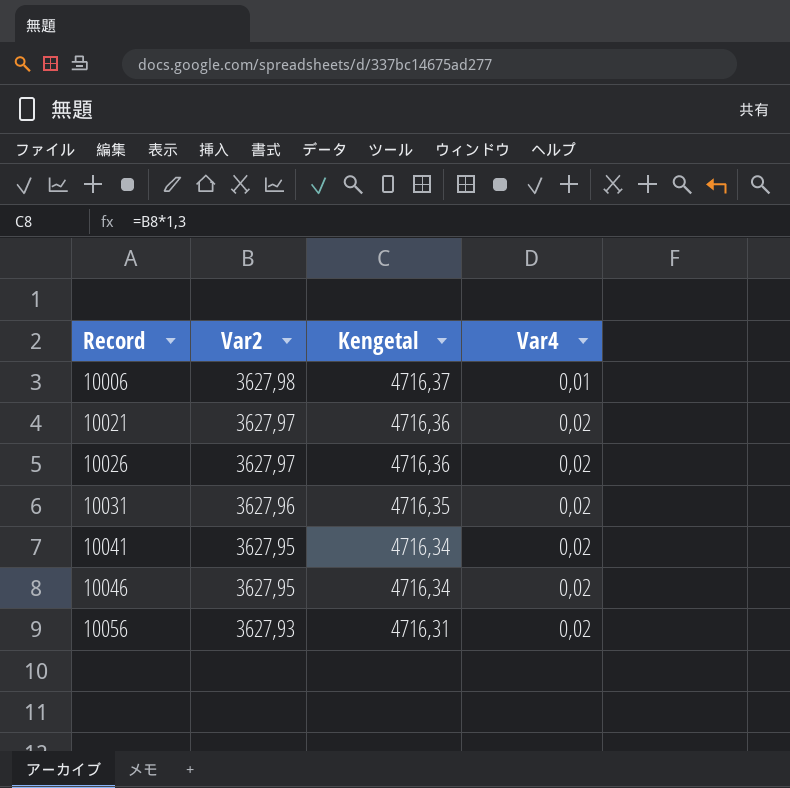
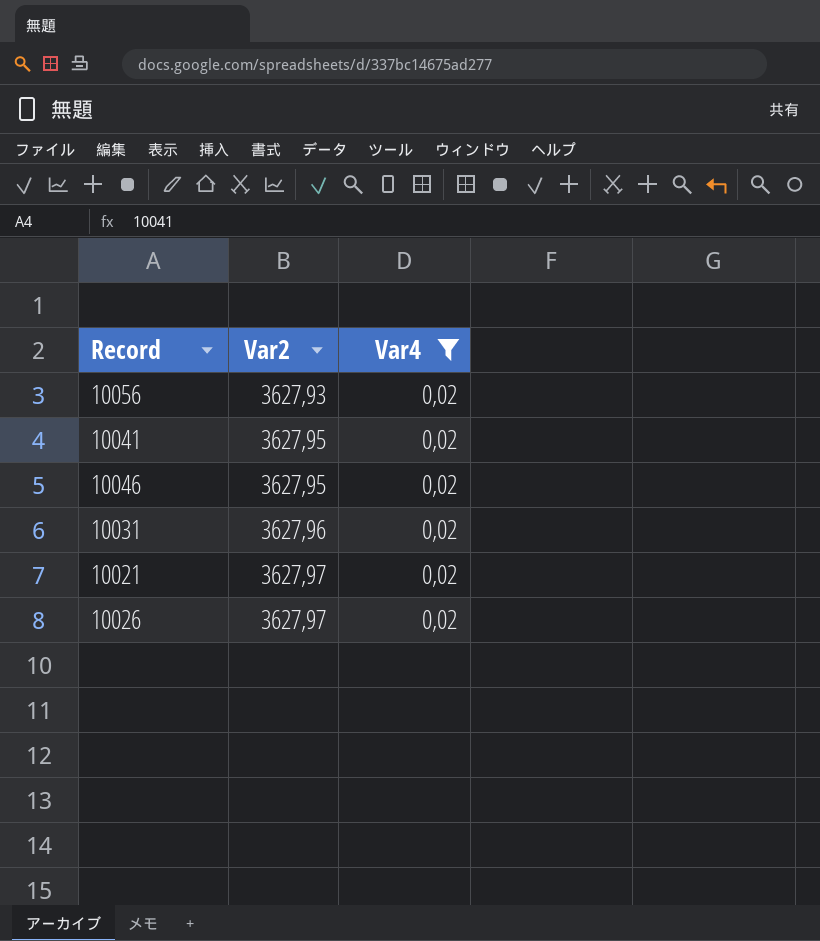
filter: none -> Var4 = 0,02
row order: Record ascending -> Var2 ascending
column Kengetal | formula: [Var2] * 1,3 -> none

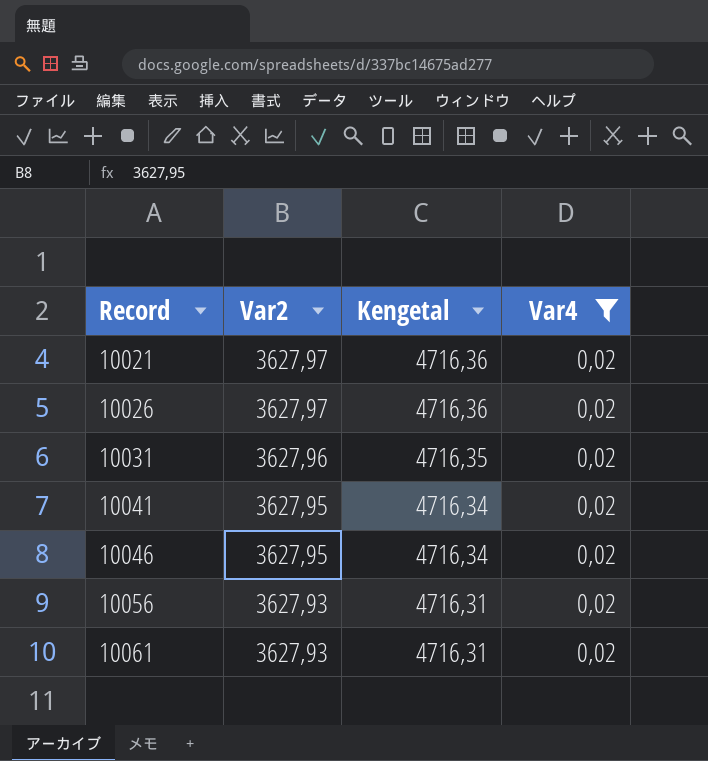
row order: Var2 ascending -> Record ascending
column Kengetal | formula: none -> [Var2] * 1,3
row 10061: none -> 3627,93 | 4716,31 | 0,02

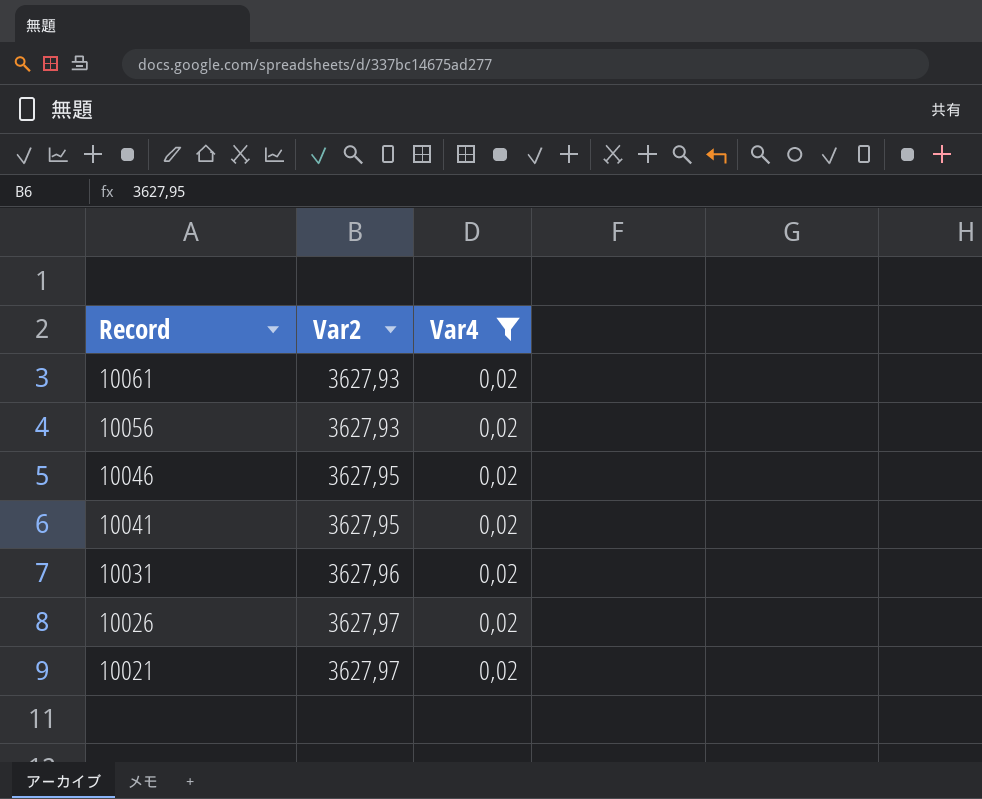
row order: Record ascending -> Record descending
column Kengetal | formula: [Var2] * 1,3 -> none

